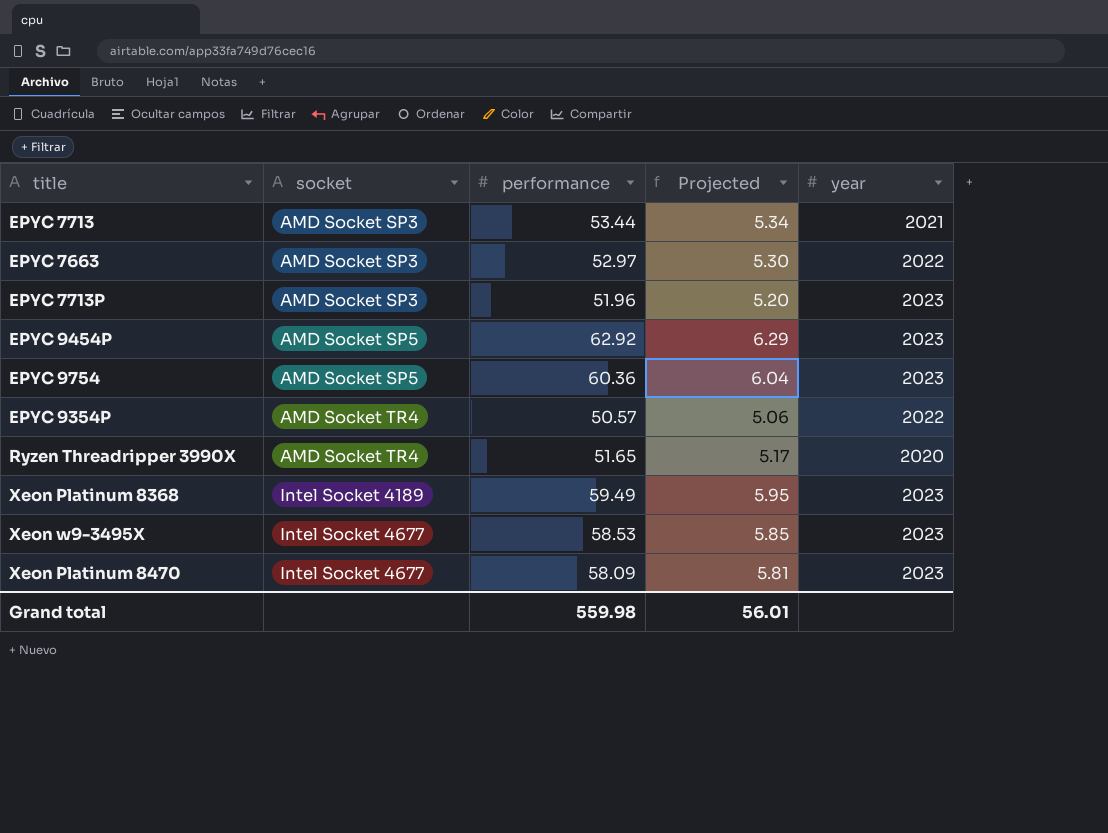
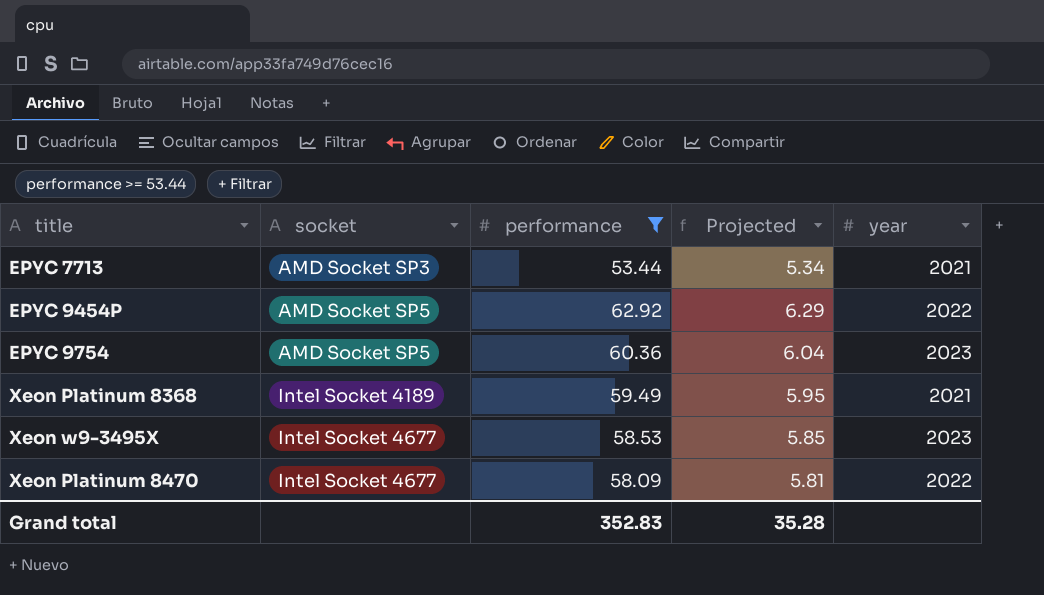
filter: none -> performance >= 53.44
EPYC 9454P | year: 2023 -> 2022
Xeon Platinum 8368 | year: 2023 -> 2021
Xeon Platinum 8470 | year: 2023 -> 2022
Grand total | performance: 559.98 -> 352.83
Grand total | Projected: 56.01 -> 35.28

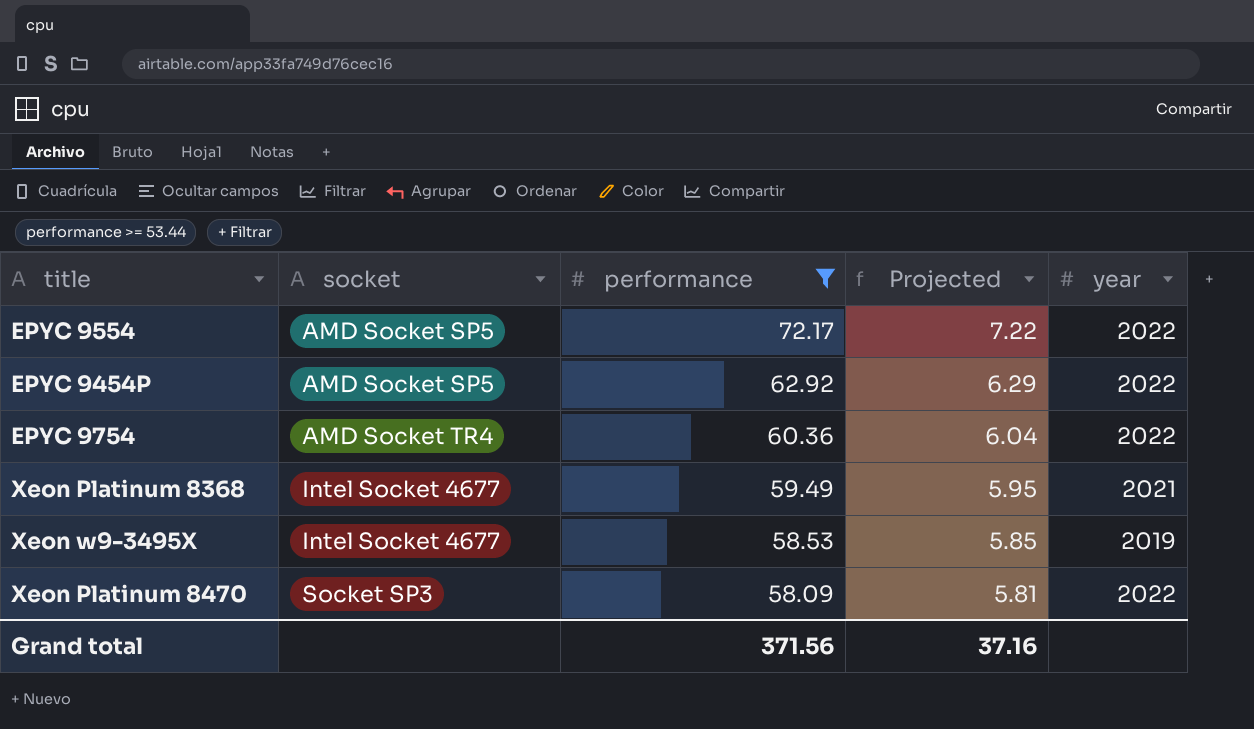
row EPYC 7713: AMD Socket SP3 | 53.44 | 5.34 | 2021 -> none
row EPYC 9554: none -> AMD Socket SP5 | 72.17 | 7.22 | 2022
EPYC 9754 | socket: AMD Socket SP5 -> AMD Socket TR4
EPYC 9754 | year: 2023 -> 2022
Xeon Platinum 8368 | socket: Intel Socket 4189 -> Intel Socket 4677
Xeon w9-3495X | year: 2023 -> 2019
Xeon Platinum 8470 | socket: Intel Socket 4677 -> Socket SP3
Grand total | performance: 352.83 -> 371.56
Grand total | Projected: 35.28 -> 37.16

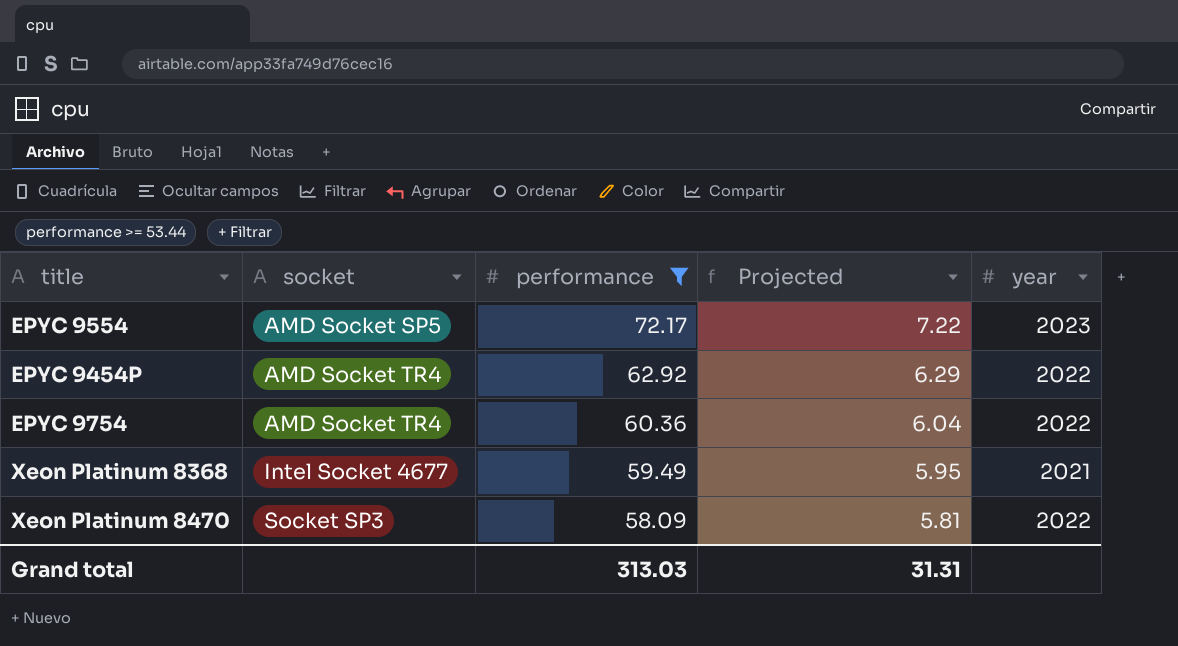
row Xeon w9-3495X: Intel Socket 4677 | 58.53 | 5.85 | 2019 -> none
EPYC 9554 | year: 2022 -> 2023
EPYC 9454P | socket: AMD Socket SP5 -> AMD Socket TR4
Grand total | performance: 371.56 -> 313.03
Grand total | Projected: 37.16 -> 31.31

